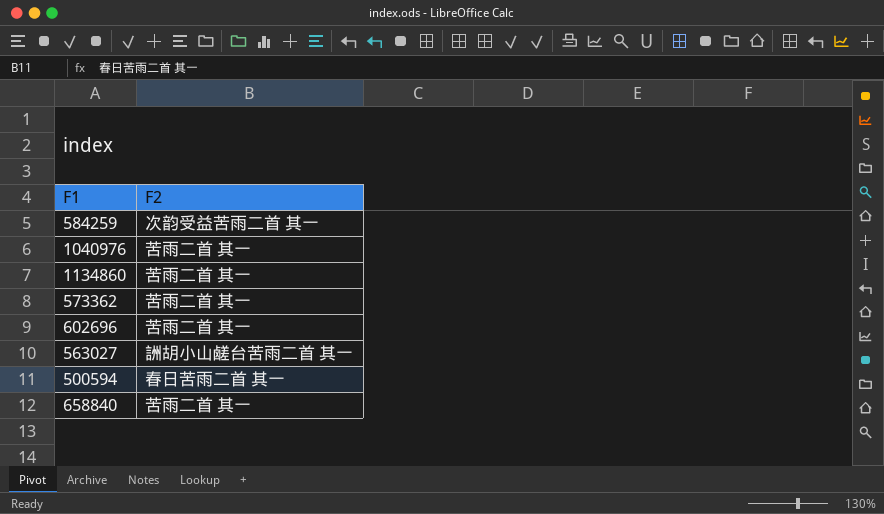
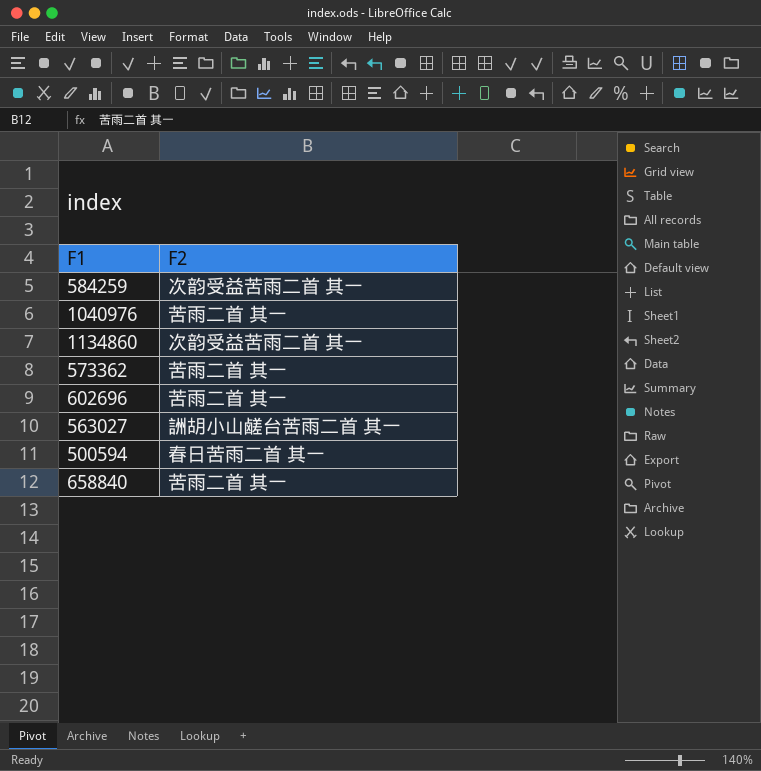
1134860 | F2: 苦雨二首 其一 -> 次韵受益苦雨二首 其一

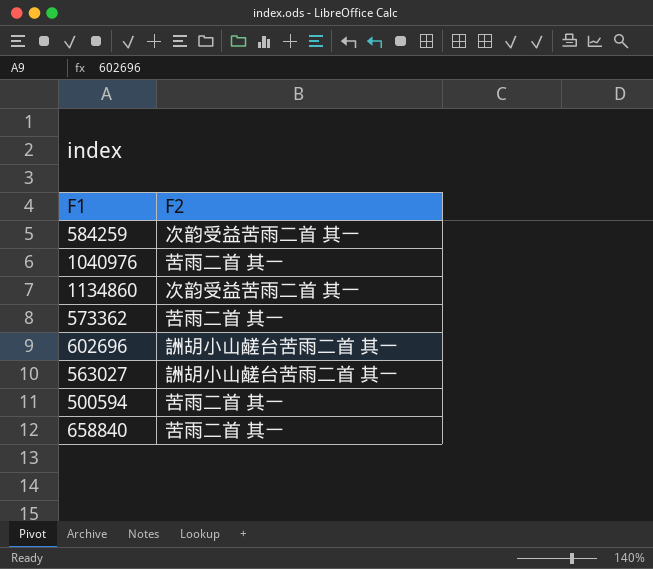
602696 | F2: 苦雨二首 其一 -> 詶胡小山鹾台苦雨二首 其一
500594 | F2: 春日苦雨二首 其一 -> 苦雨二首 其一

